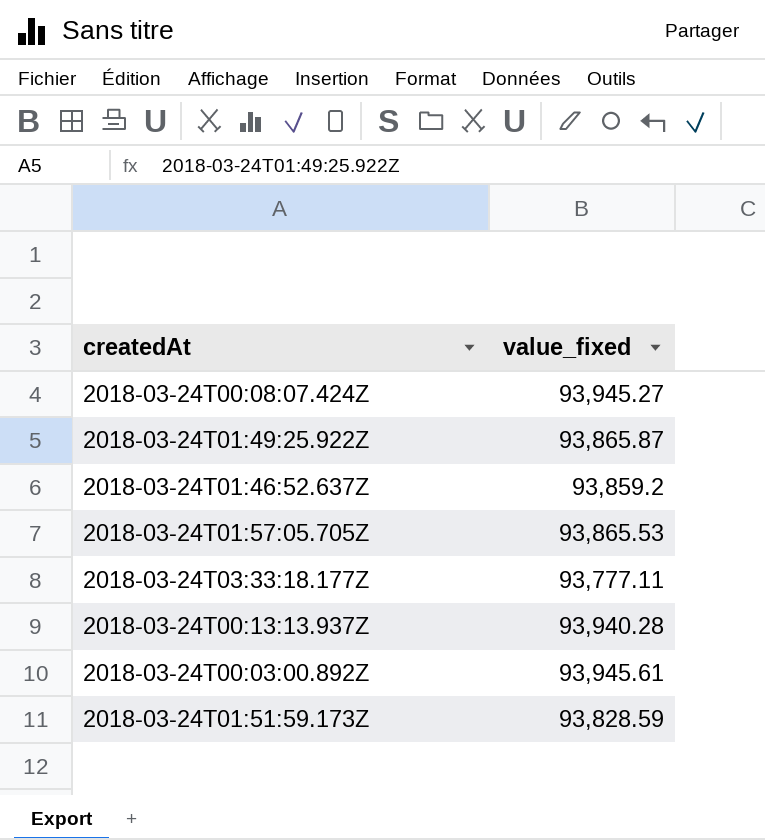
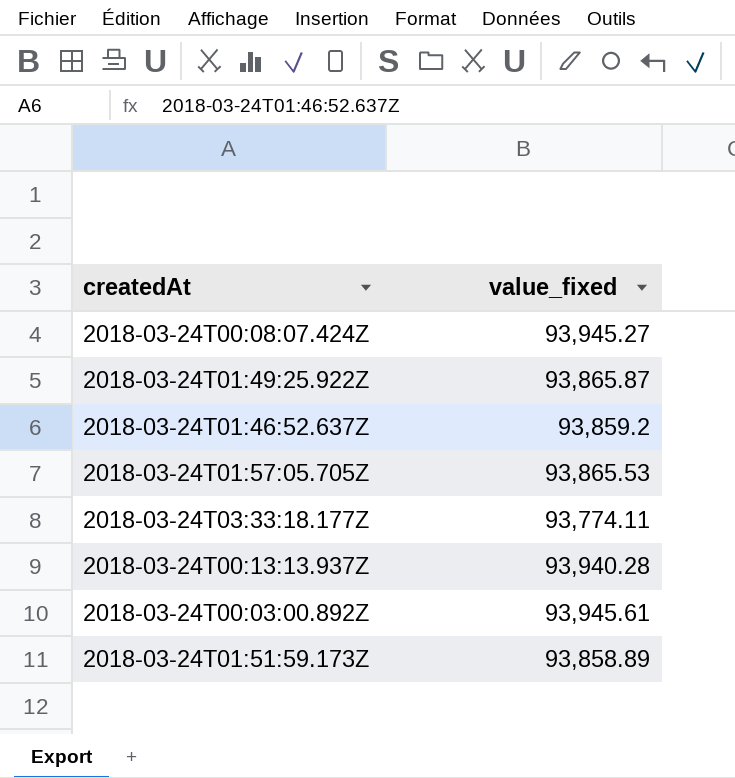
2018-03-24T03:33:18.177Z | value_fixed: 93,777.11 -> 93,774.11
2018-03-24T01:51:59.173Z | value_fixed: 93,828.59 -> 93,858.89

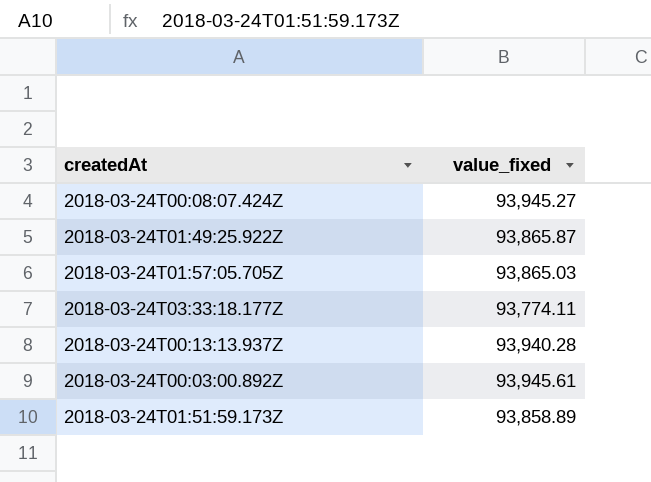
row 2018-03-24T01:46:52.637Z: 93,859.2 -> none
2018-03-24T01:57:05.705Z | value_fixed: 93,865.53 -> 93,865.03

